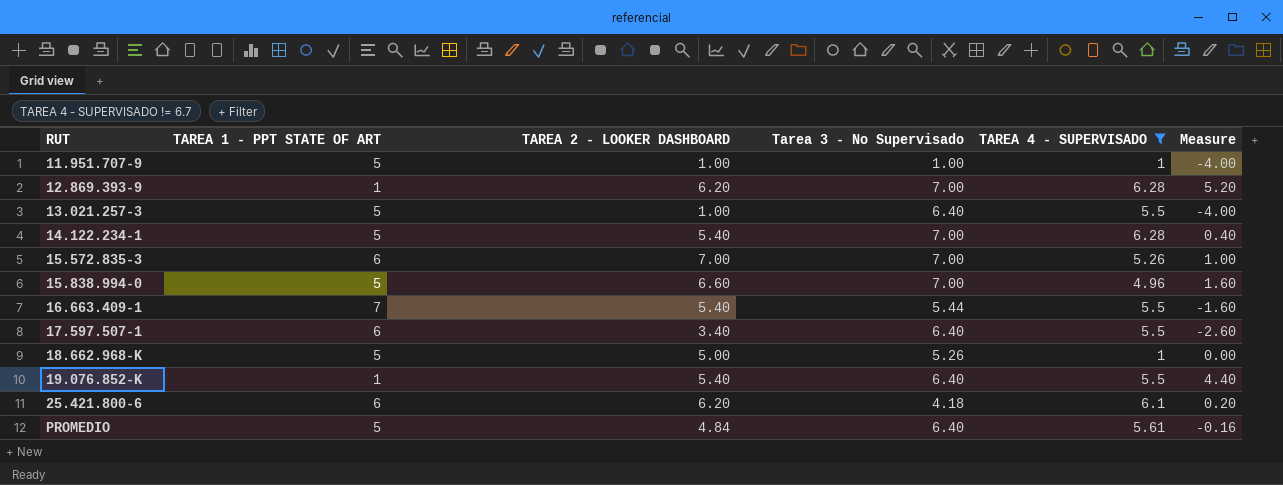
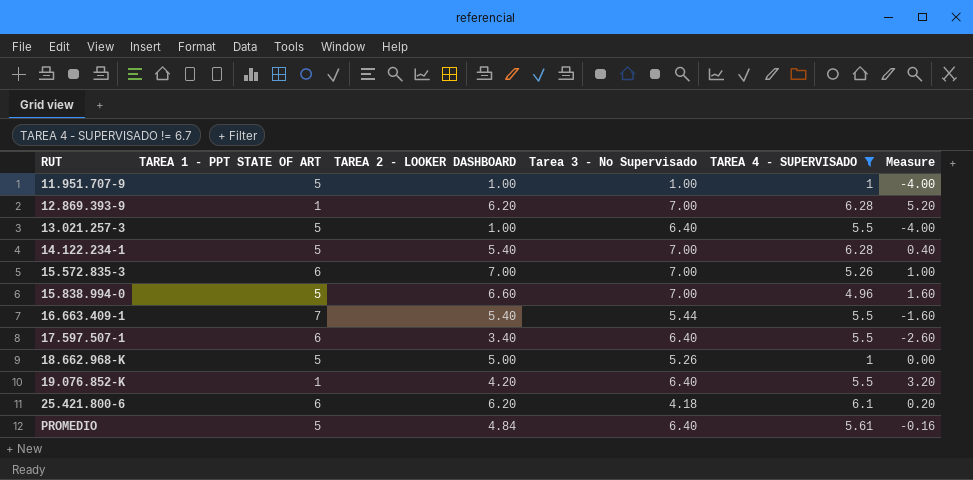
19.076.852-K | TAREA 2 - LOOKER DASHBOARD: 5.40 -> 4.20
19.076.852-K | Measure: 4.40 -> 3.20

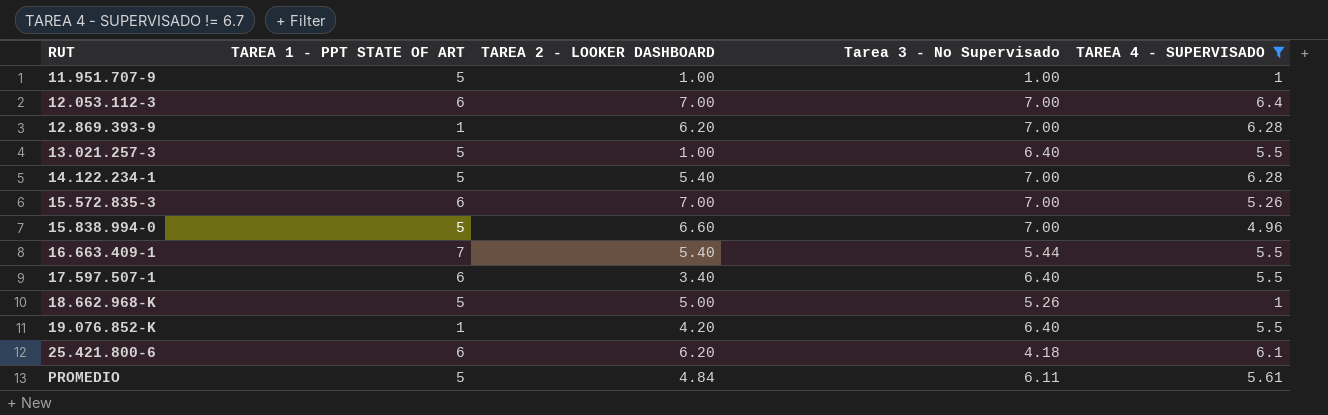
column Measure | formula: [TAREA 2 - LOOKER DASHBOARD] - [TAREA 1 - PPT STATE OF ART] -> none
row 12.053.112-3: none -> 6 | 7.00 | 7.00 | 6.4
PROMEDIO | Tarea 3 - No Supervisado: 6.40 -> 6.11

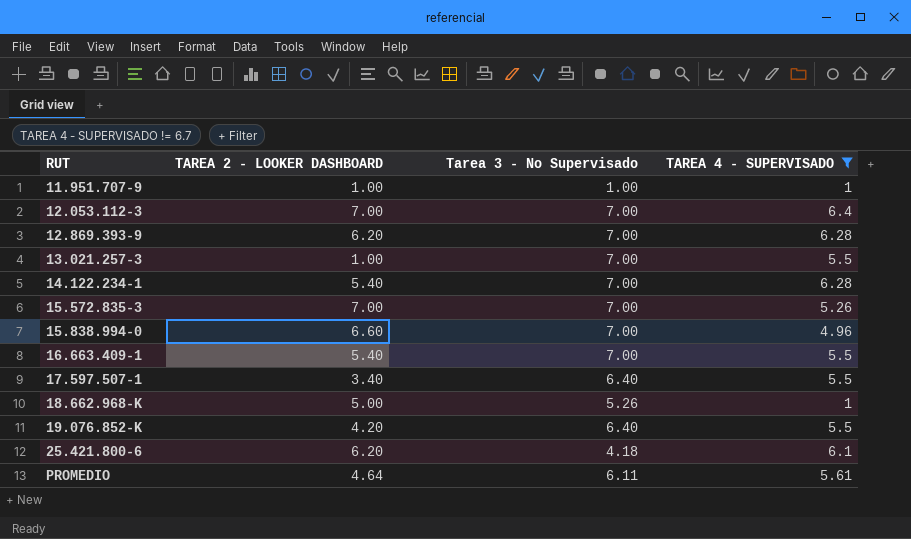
column TAREA 1 - PPT STATE OF ART | position: 2 -> none
13.021.257-3 | Tarea 3 - No Supervisado: 6.40 -> 7.00
16.663.409-1 | Tarea 3 - No Supervisado: 5.44 -> 7.00
PROMEDIO | TAREA 2 - LOOKER DASHBOARD: 4.84 -> 4.64

